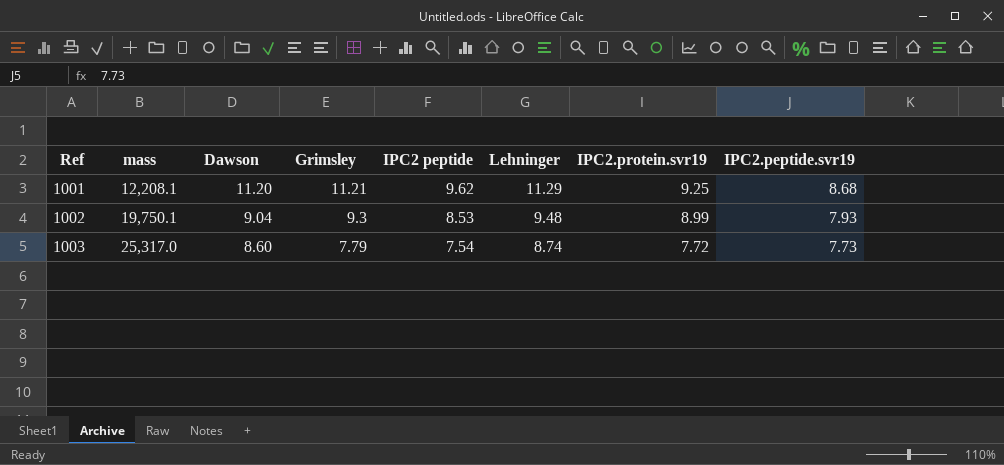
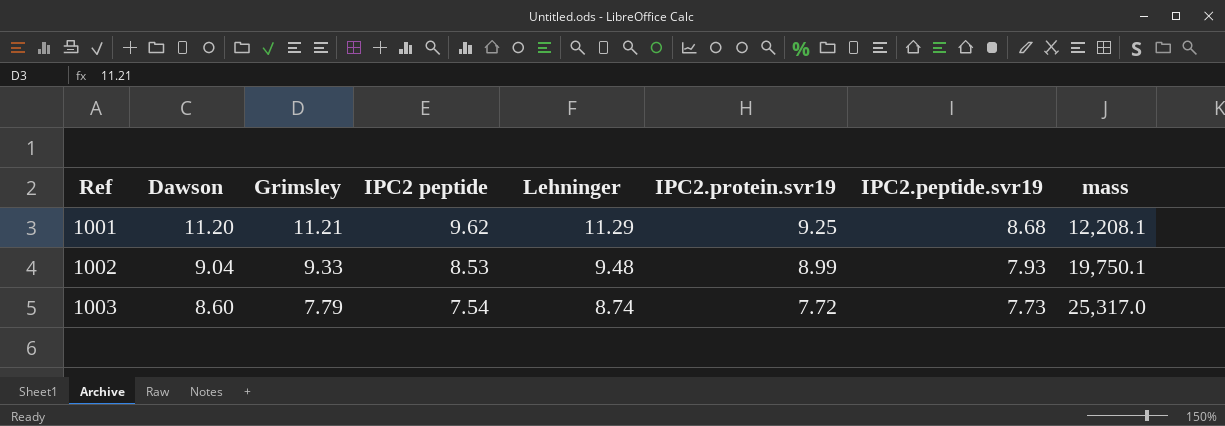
column mass | position: 2 -> 8
1002 | Grimsley: 9.3 -> 9.33

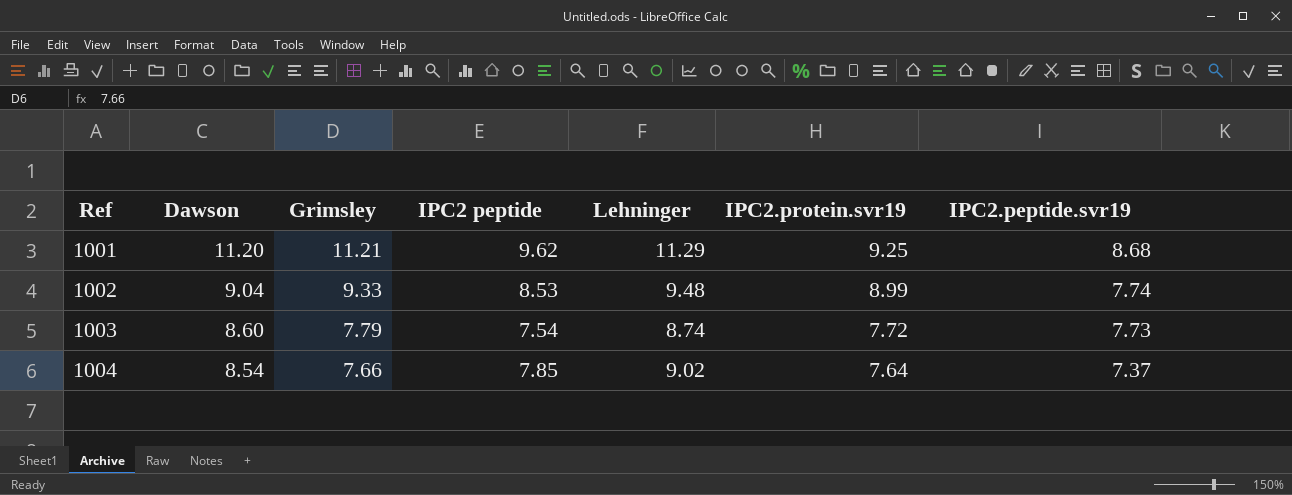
column mass | position: 8 -> none
1002 | IPC2.peptide.svr19: 7.93 -> 7.74
row 1004: none -> 8.54 | 7.66 | 7.85 | 9.02 | 7.64 | 7.37

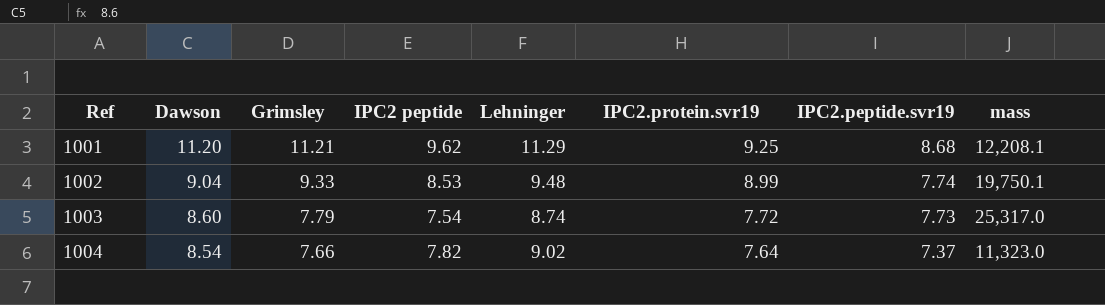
column mass | position: none -> 8
1004 | IPC2 peptide: 7.85 -> 7.82

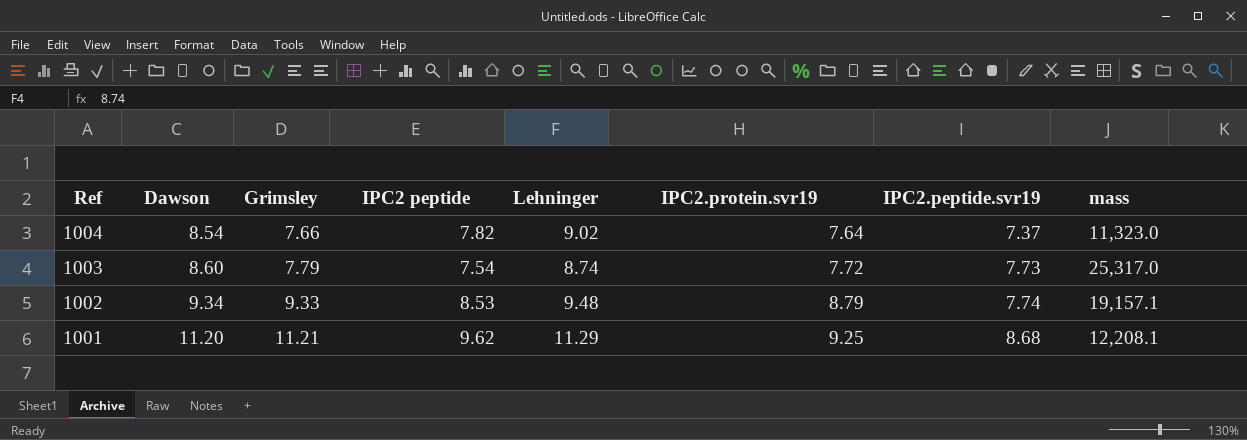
row order: Ref ascending -> Ref descending
1002 | Dawson: 9.04 -> 9.34
1002 | IPC2.protein.svr19: 8.99 -> 8.79
1002 | mass: 19,750.1 -> 19,157.1

